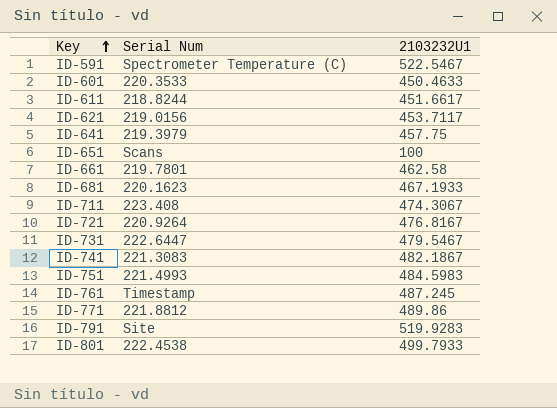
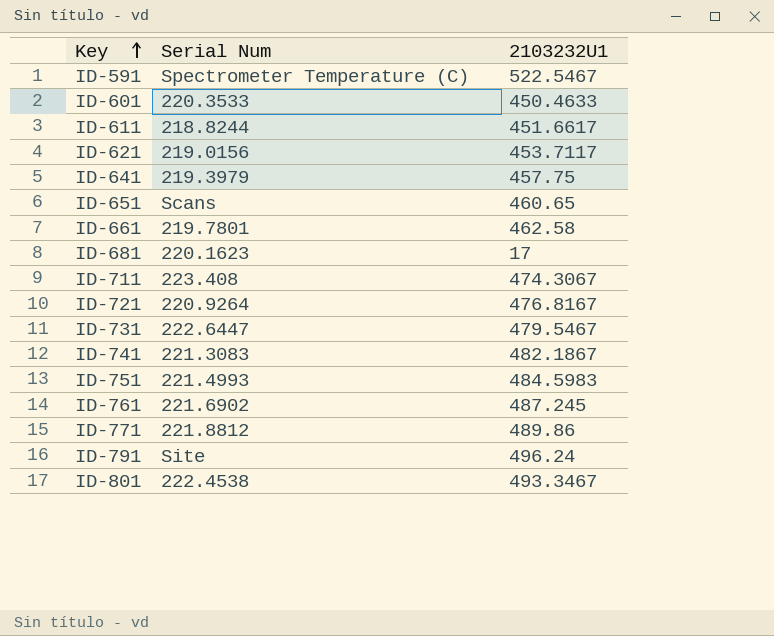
ID-651 | 2103232U1: 100 -> 460.65
ID-681 | 2103232U1: 467.1933 -> 17
ID-761 | Serial Num: Timestamp -> 221.6902
ID-791 | 2103232U1: 519.9283 -> 496.24
ID-801 | 2103232U1: 499.7933 -> 493.3467

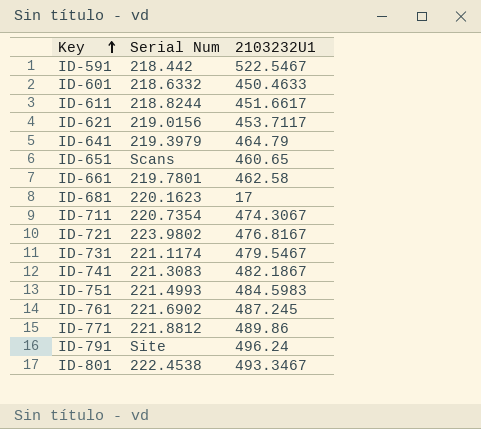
ID-591 | Serial Num: Spectrometer Temperature (C) -> 218.442
ID-601 | Serial Num: 220.3533 -> 218.6332
ID-641 | 2103232U1: 457.75 -> 464.79
ID-711 | Serial Num: 223.408 -> 220.7354
ID-721 | Serial Num: 220.9264 -> 223.9802
ID-731 | Serial Num: 222.6447 -> 221.1174

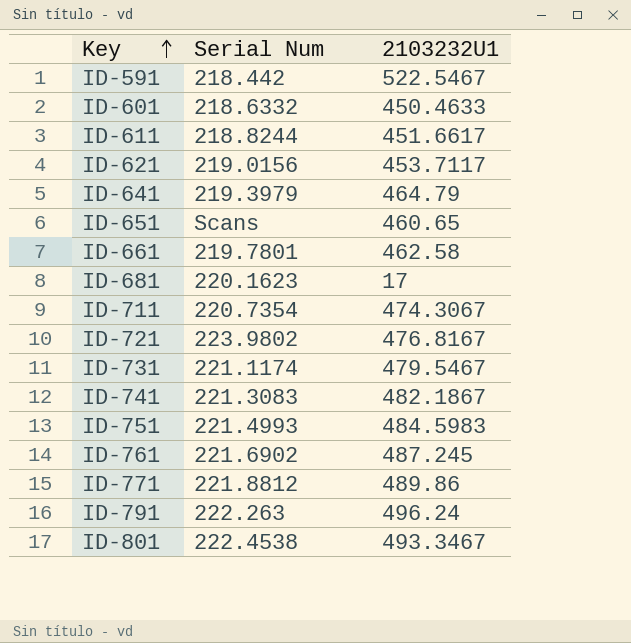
ID-791 | Serial Num: Site -> 222.263

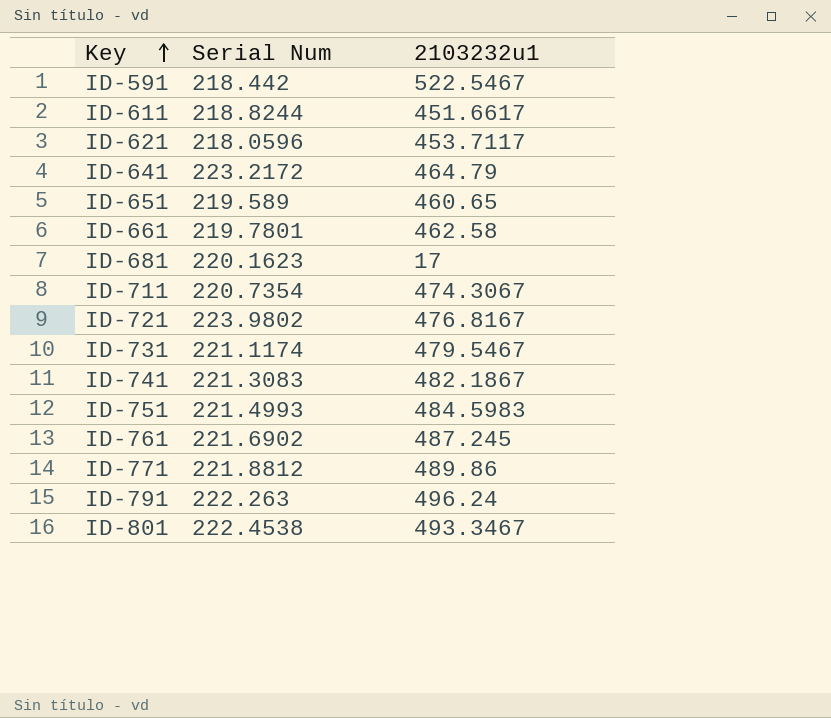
column name: 2103232U1 -> 2103232u1
row ID-601: 218.6332 | 450.4633 -> none
ID-621 | Serial Num: 219.0156 -> 218.0596
ID-641 | Serial Num: 219.3979 -> 223.2172
ID-651 | Serial Num: Scans -> 219.589

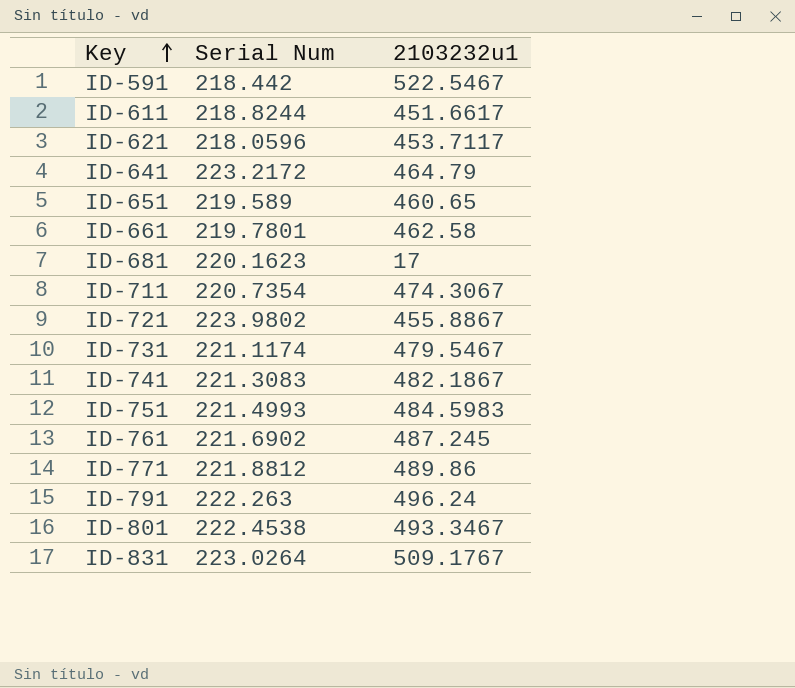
ID-721 | 2103232u1: 476.8167 -> 455.8867
row ID-831: none -> 223.0264 | 509.1767

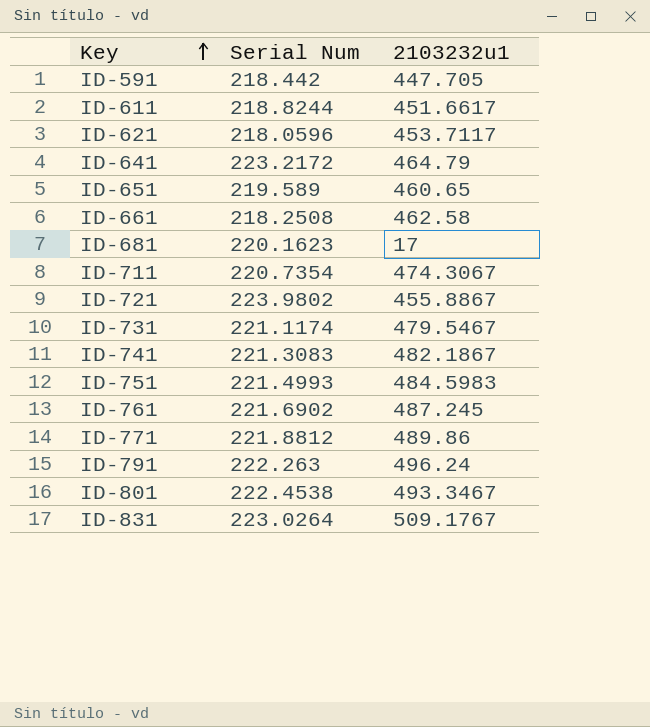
ID-591 | 2103232u1: 522.5467 -> 447.705
ID-661 | Serial Num: 219.7801 -> 218.2508

